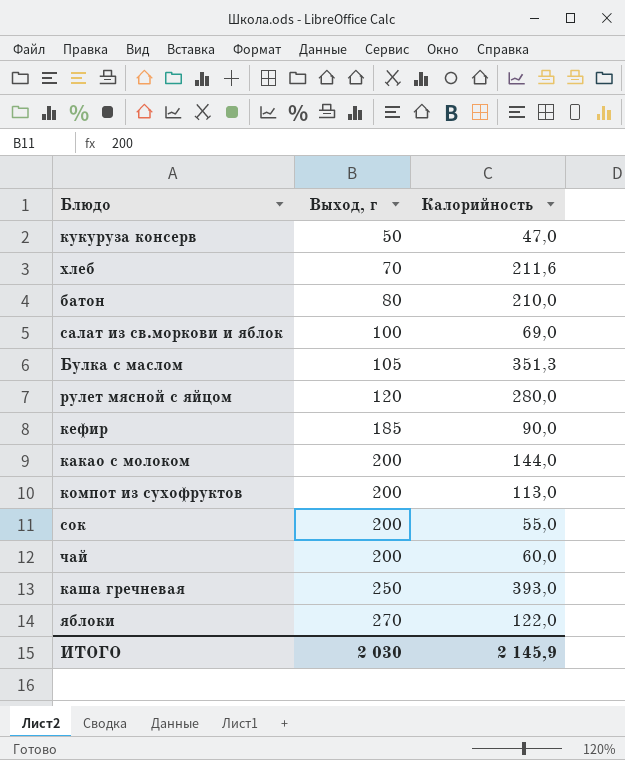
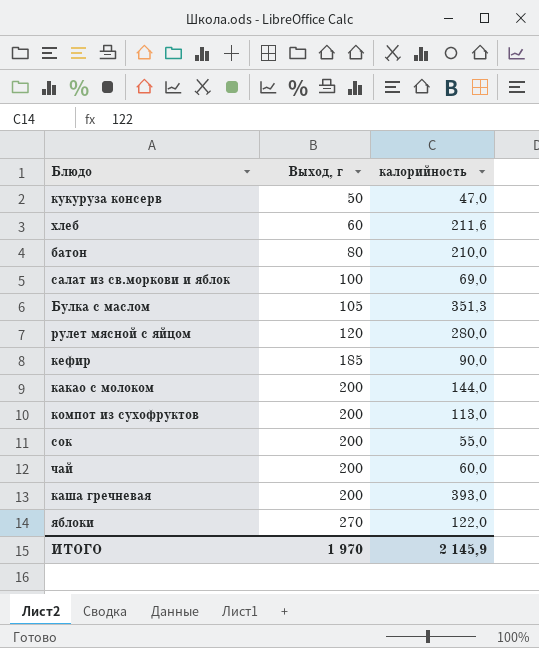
column name: Калорийность -> калорийность
хлеб | Выход, г: 70 -> 60
каша гречневая | Выход, г: 250 -> 200
ИТОГО | Выход, г: 2 030 -> 1 970

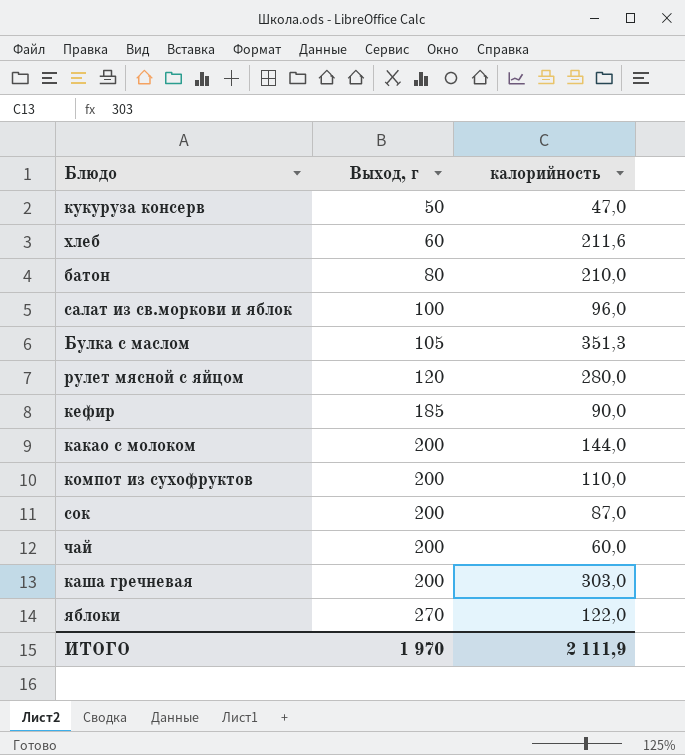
салат из св.моркови и яблок | калорийность: 69,0 -> 96,0
компот из сухофруктов | калорийность: 113,0 -> 110,0
сок | калорийность: 55,0 -> 87,0
каша гречневая | калорийность: 393,0 -> 303,0
ИТОГО | калорийность: 2 145,9 -> 2 111,9

